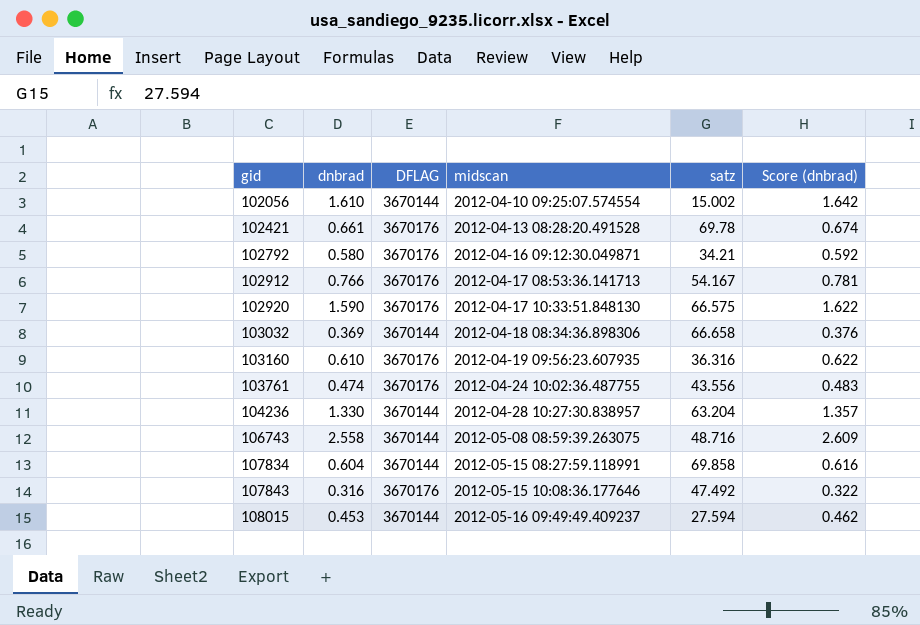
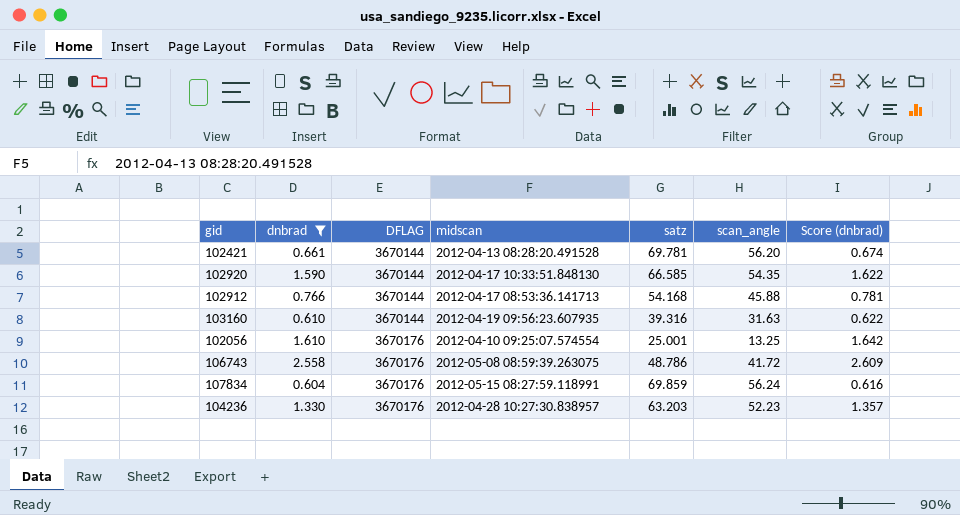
filter: none -> dnbrad >= 0.604
row order: gid ascending -> DFLAG ascending
column scan_angle | position: none -> 6
102421 | DFLAG: 3670176 -> 3670144
102421 | satz: 69.78 -> 69.781
102920 | DFLAG: 3670176 -> 3670144
102920 | satz: 66.575 -> 66.585
102912 | DFLAG: 3670176 -> 3670144
102912 | satz: 54.167 -> 54.168
103160 | DFLAG: 3670176 -> 3670144
103160 | satz: 36.316 -> 39.316
102056 | DFLAG: 3670144 -> 3670176
102056 | satz: 15.002 -> 25.001
106743 | DFLAG: 3670144 -> 3670176
106743 | satz: 48.716 -> 48.786
107834 | DFLAG: 3670144 -> 3670176
107834 | satz: 69.858 -> 69.859
104236 | DFLAG: 3670144 -> 3670176
104236 | satz: 63.204 -> 63.203

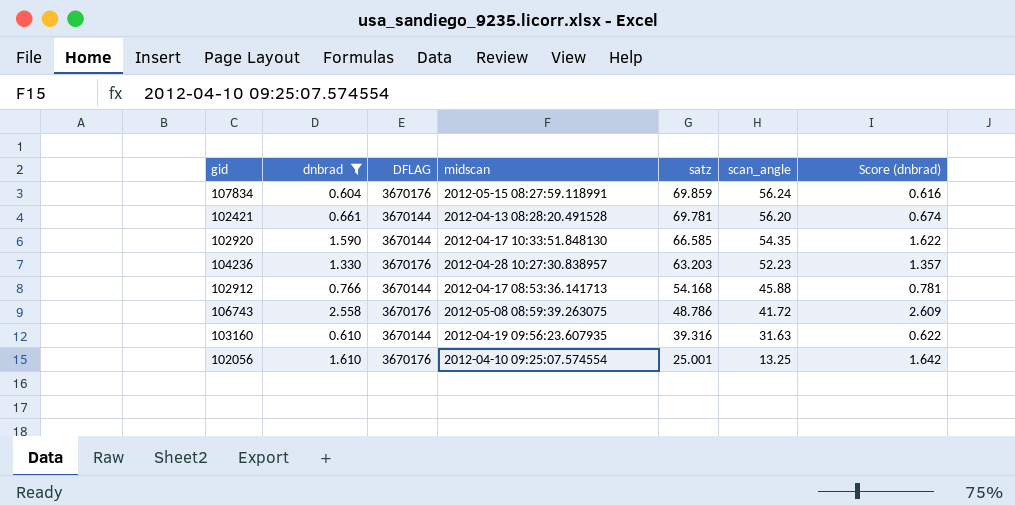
row order: DFLAG ascending -> satz descending

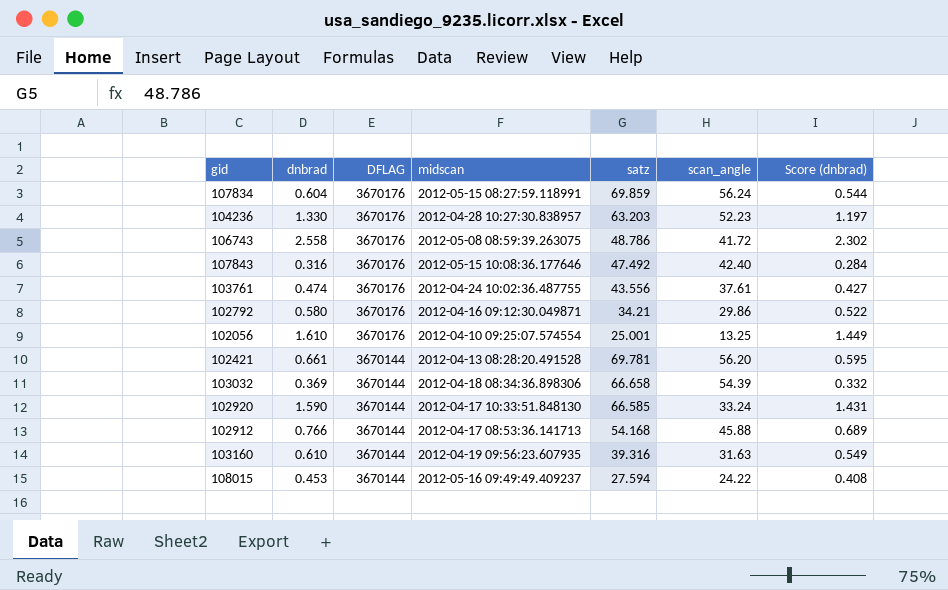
filter: dnbrad >= 0.604 -> none
row order: satz descending -> DFLAG descending
column Score (dnbrad) | formula: [dnbrad] * 1.02 -> [dnbrad] * 0.9
102920 | scan_angle: 54.35 -> 33.24

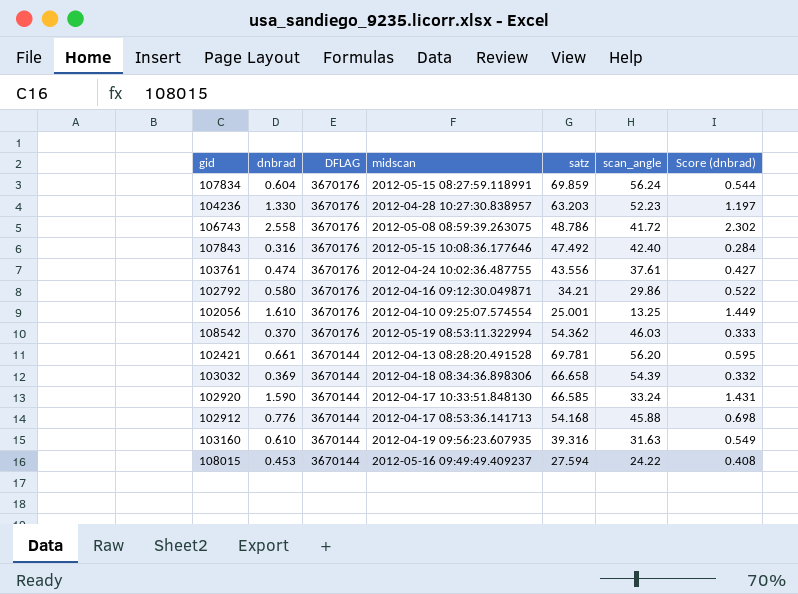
row 108542: none -> 0.370 | 3670176 | 2012-05-19 08:53:11.322994 | 54.362 | 46.03 | 0.333
102912 | dnbrad: 0.766 -> 0.776
102912 | Score (dnbrad): 0.689 -> 0.698

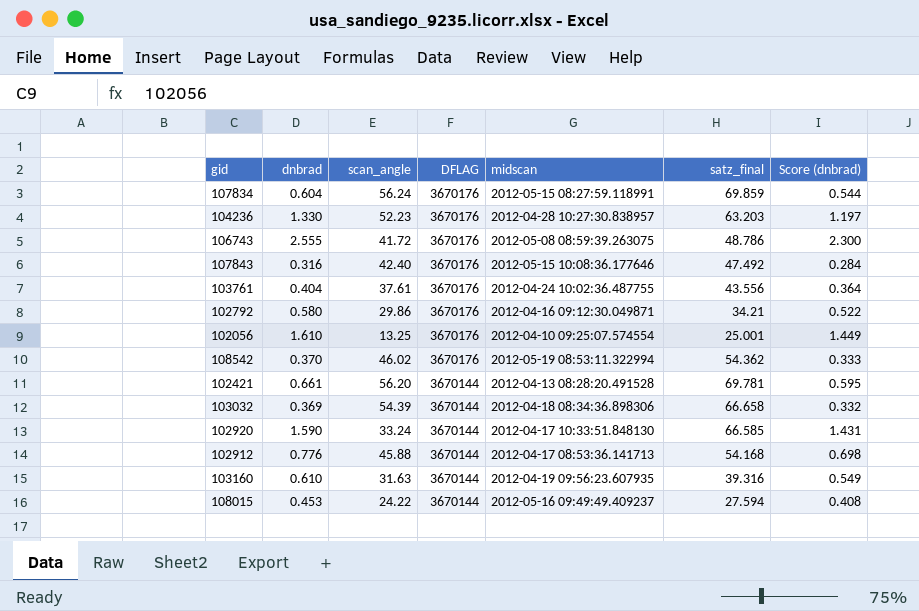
column scan_angle | position: 6 -> 3
column name: satz -> satz_final
106743 | dnbrad: 2.558 -> 2.555
106743 | Score (dnbrad): 2.302 -> 2.300
103761 | dnbrad: 0.474 -> 0.404
103761 | Score (dnbrad): 0.427 -> 0.364
108542 | scan_angle: 46.03 -> 46.02

